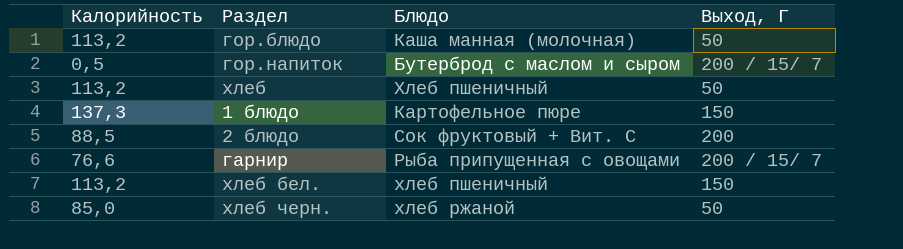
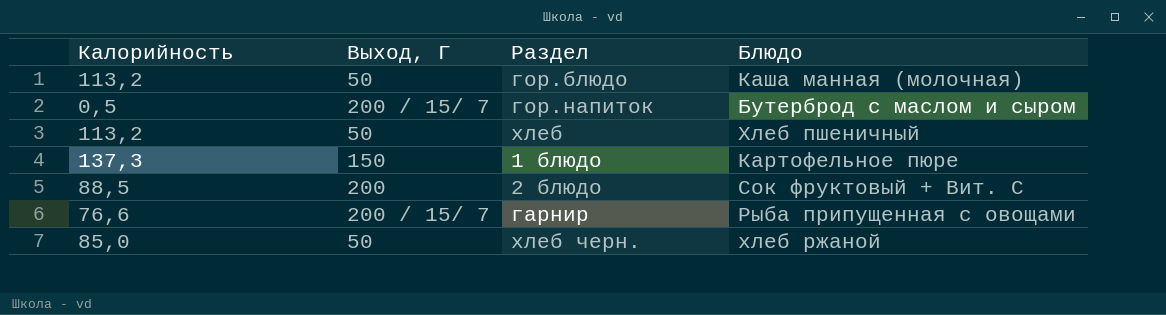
column Выход, Г | position: 4 -> 2
row хлеб бел.: 113,2 | хлеб пшеничный | 150 -> none

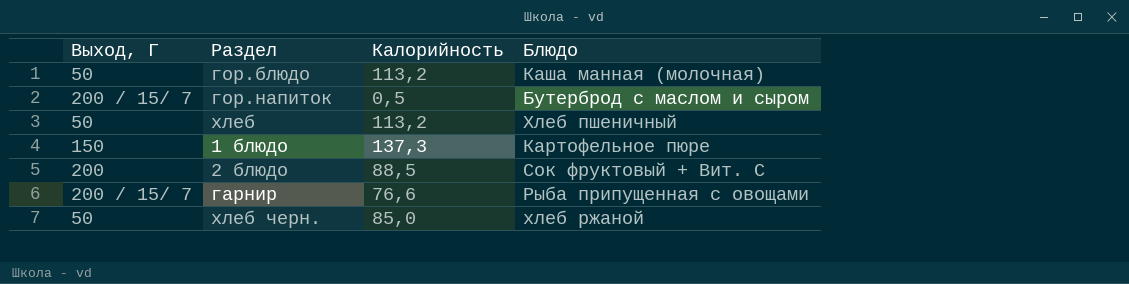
column Калорийность | position: 1 -> 3

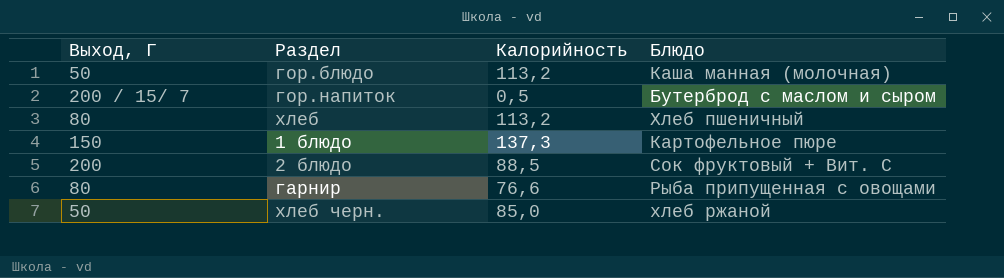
хлеб | Выход, Г: 50 -> 80
гарнир | Выход, Г: 200 / 15/ 7 -> 80

